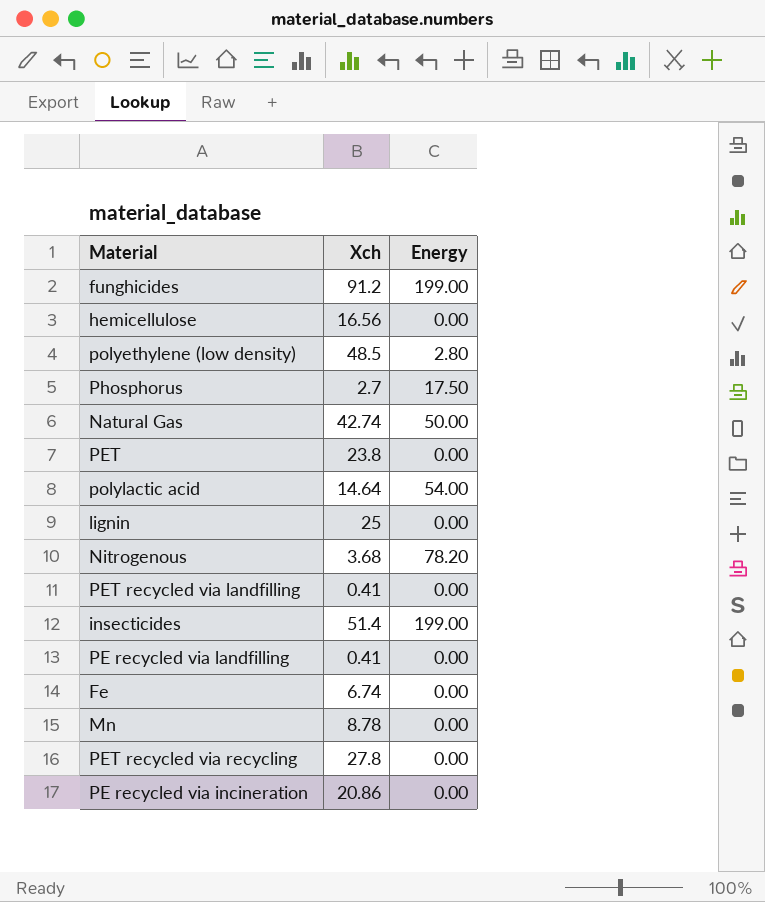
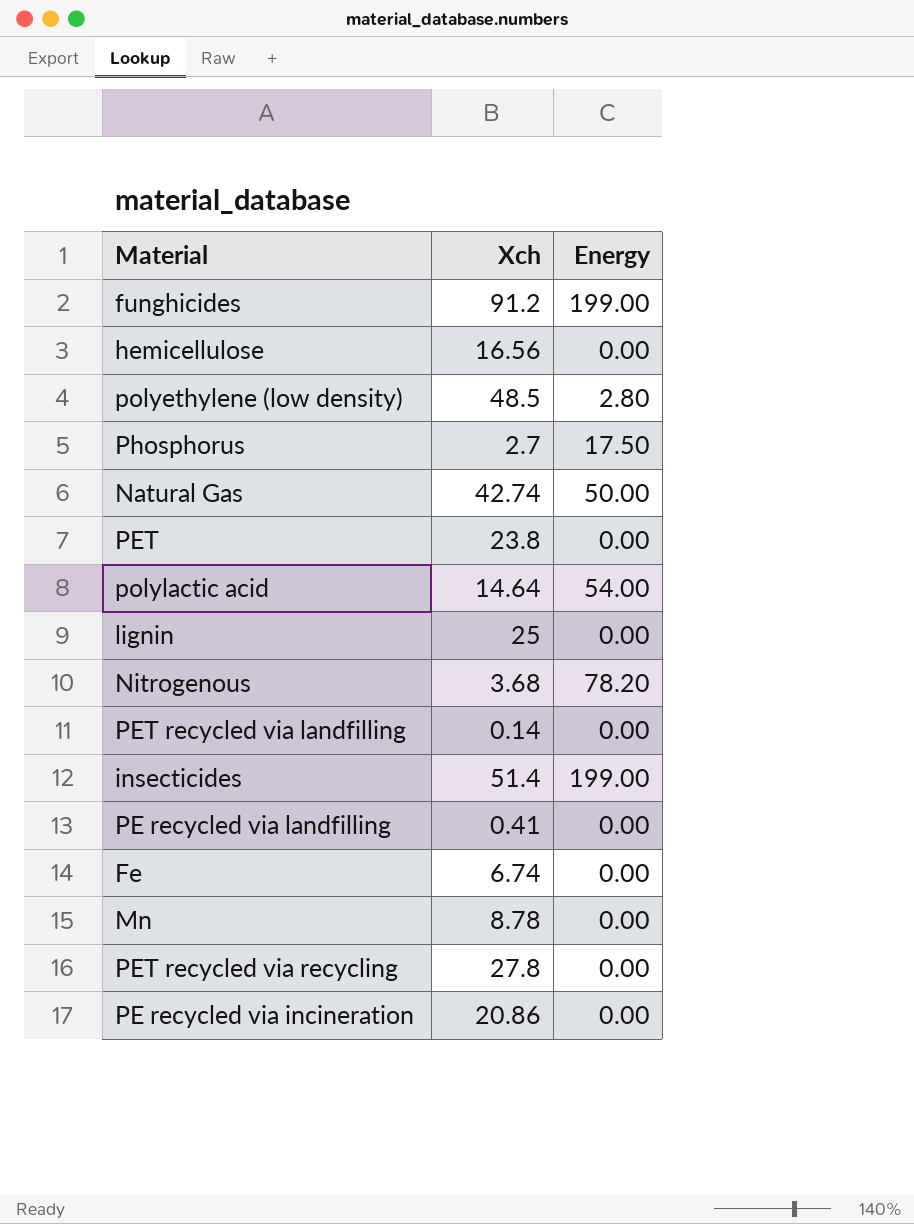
PET recycled via landfilling | Xch: 0.41 -> 0.14

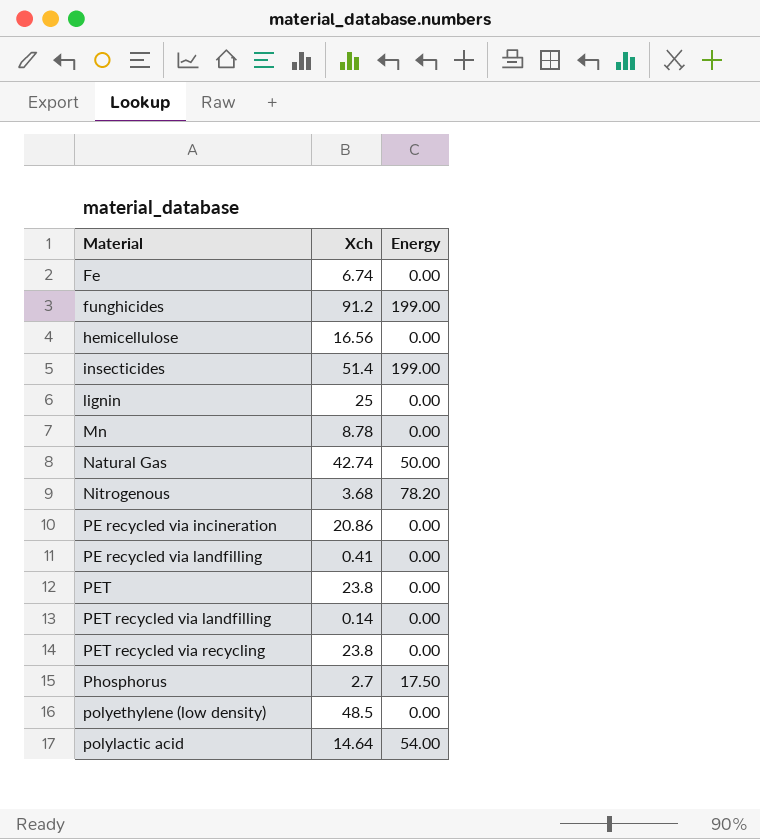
row order: none -> Material ascending
PET recycled via recycling | Xch: 27.8 -> 23.8
polyethylene (low density) | Energy: 2.80 -> 0.00

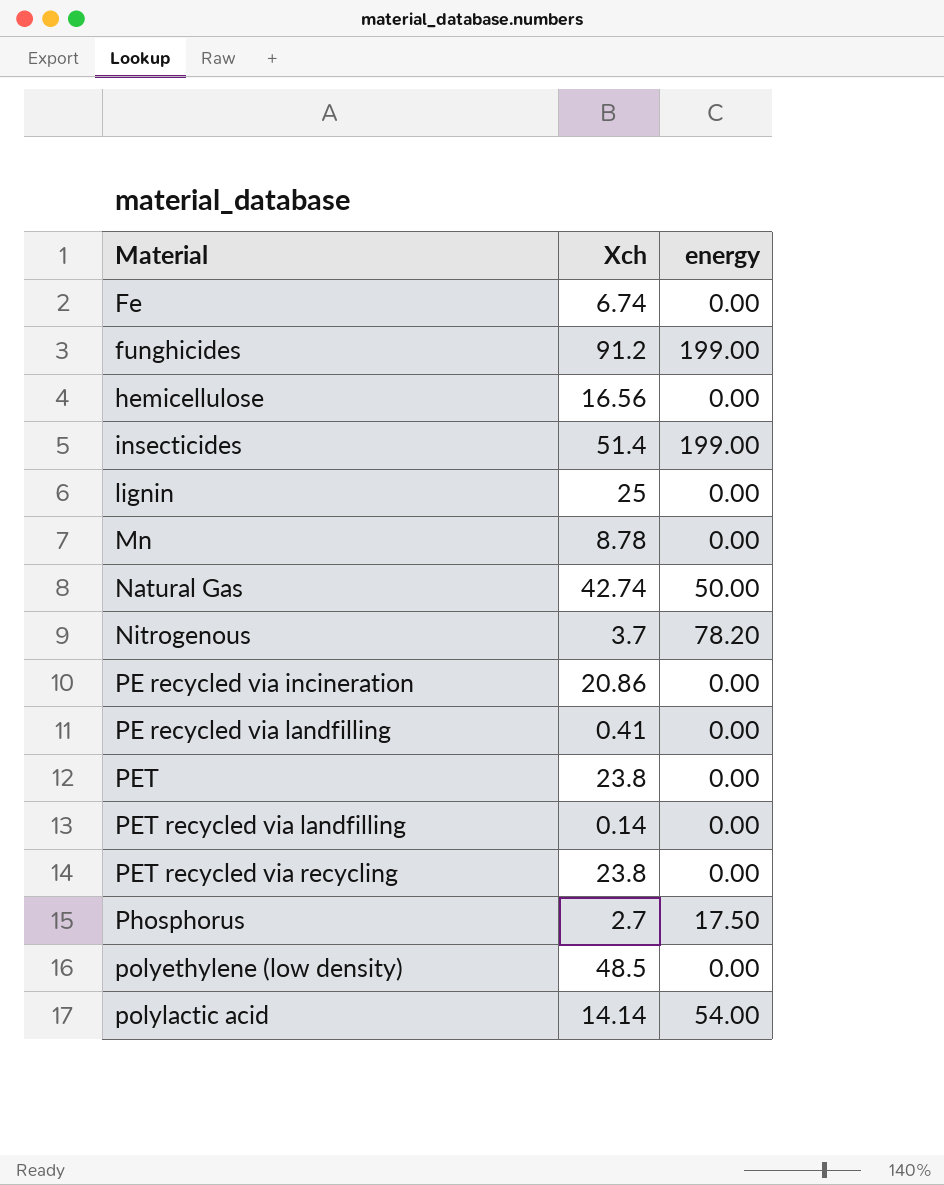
column name: Energy -> energy
Nitrogenous | Xch: 3.68 -> 3.7
polylactic acid | Xch: 14.64 -> 14.14

